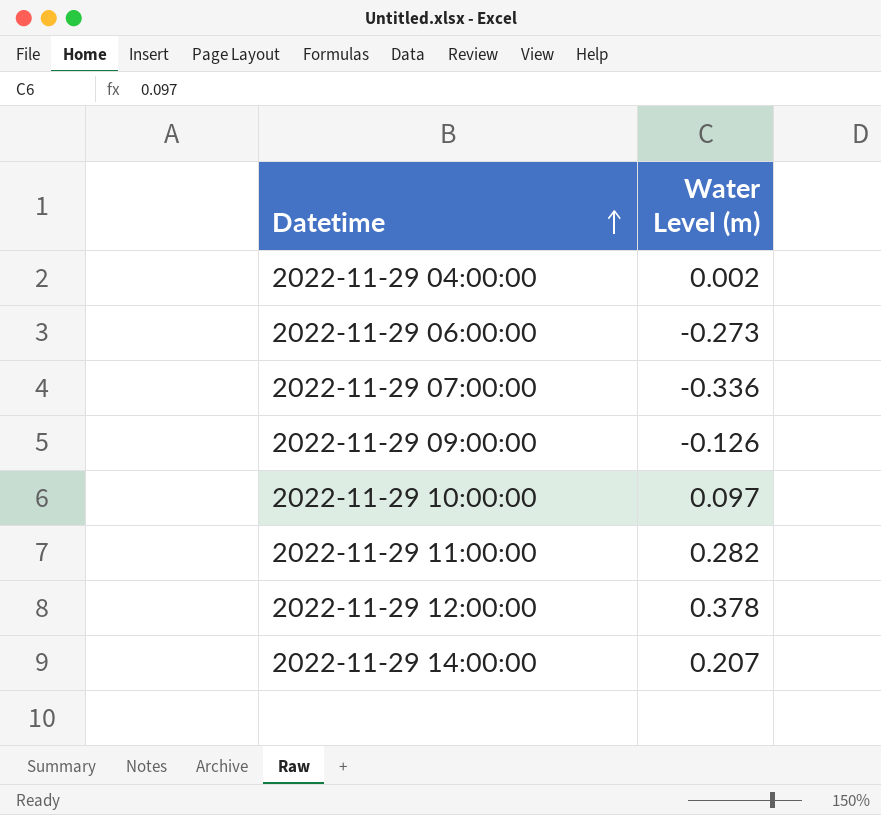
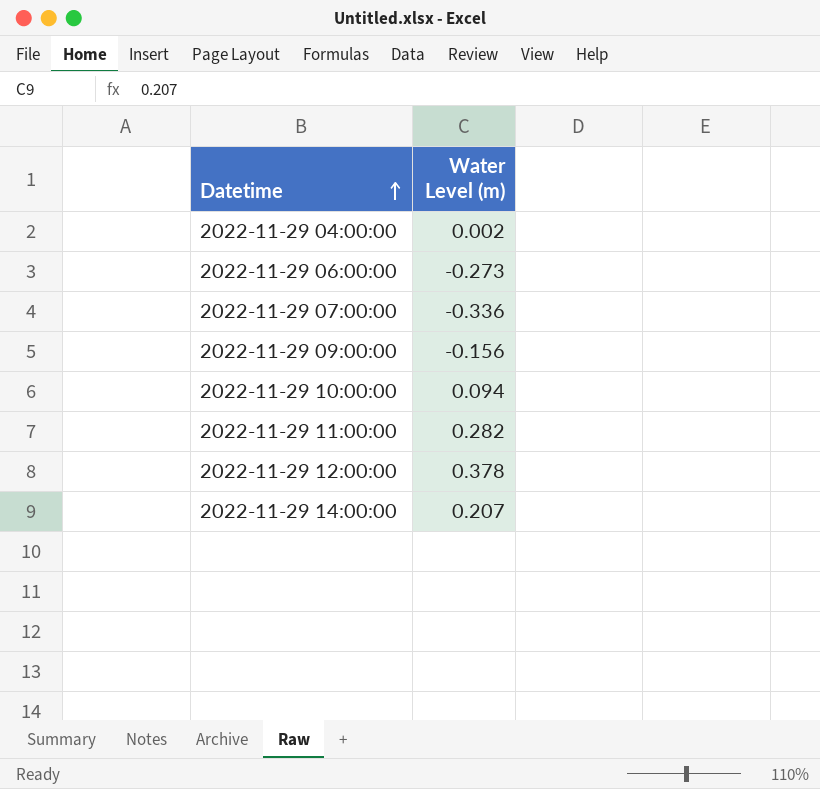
2022-11-29 09:00:00 | Water Level (m): -0.126 -> -0.156
2022-11-29 10:00:00 | Water Level (m): 0.097 -> 0.094

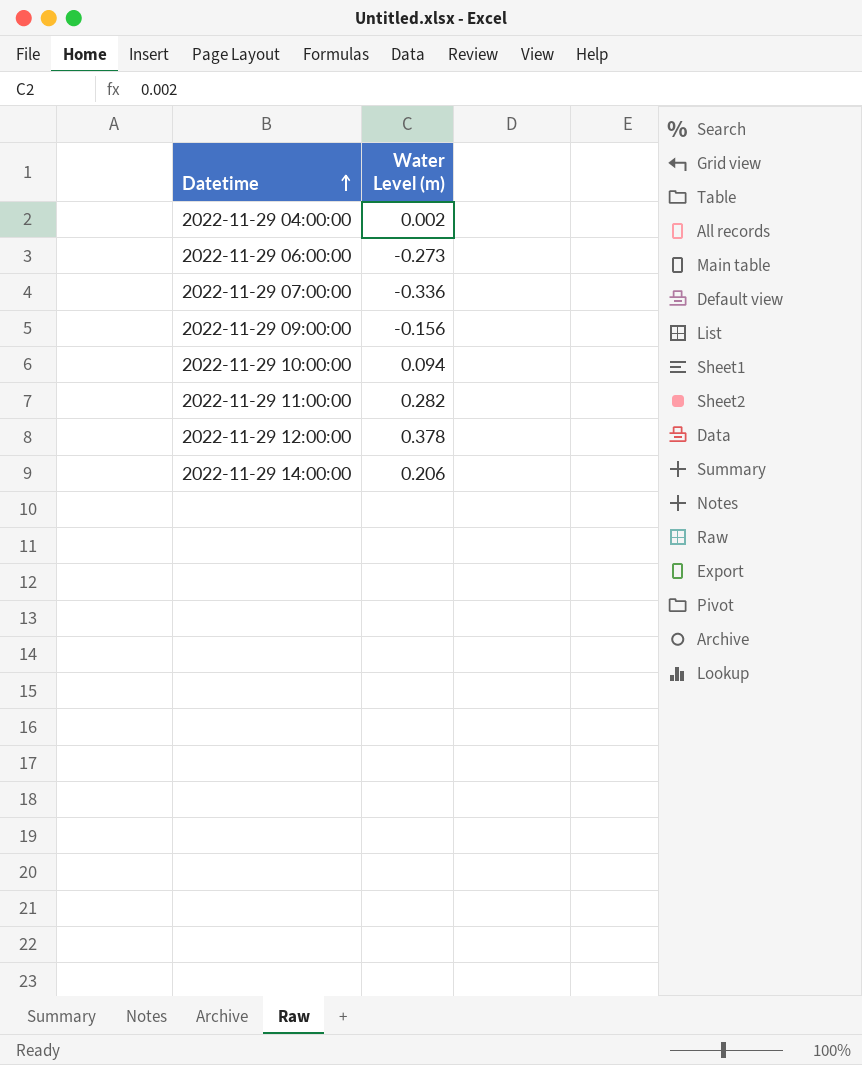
2022-11-29 14:00:00 | Water Level (m): 0.207 -> 0.206

